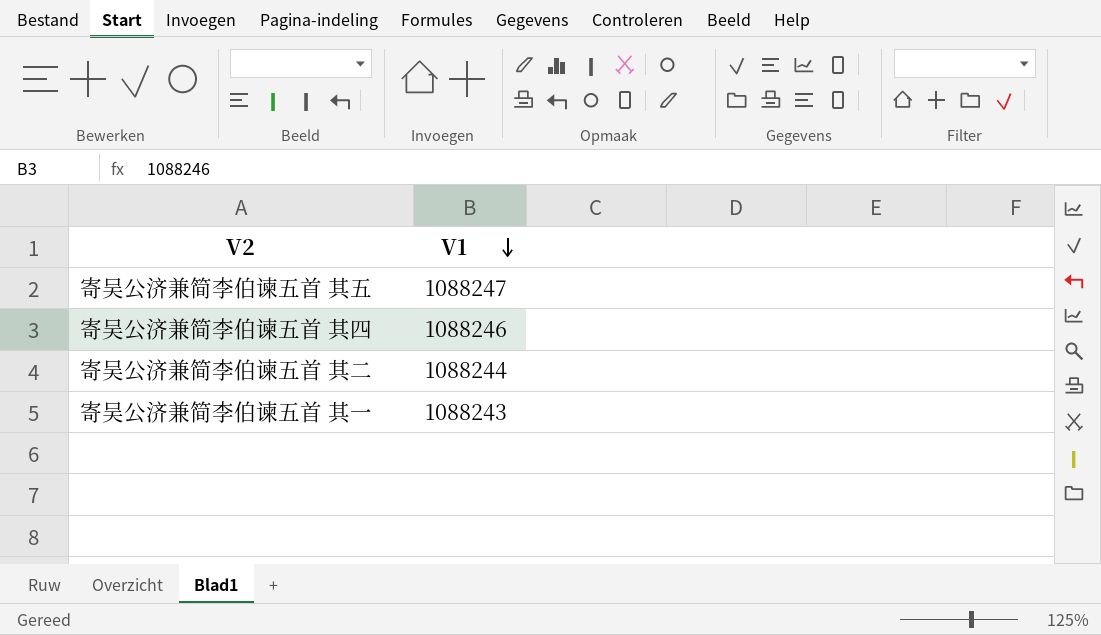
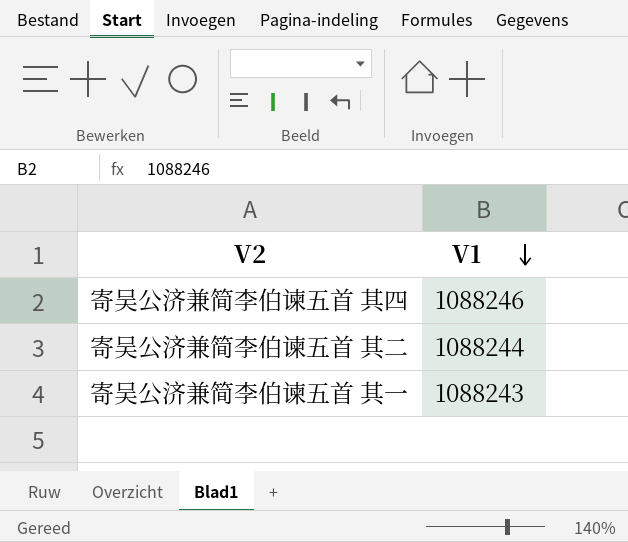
row 寄吴公济兼简李伯谏五首 其五: 1088247 -> none

